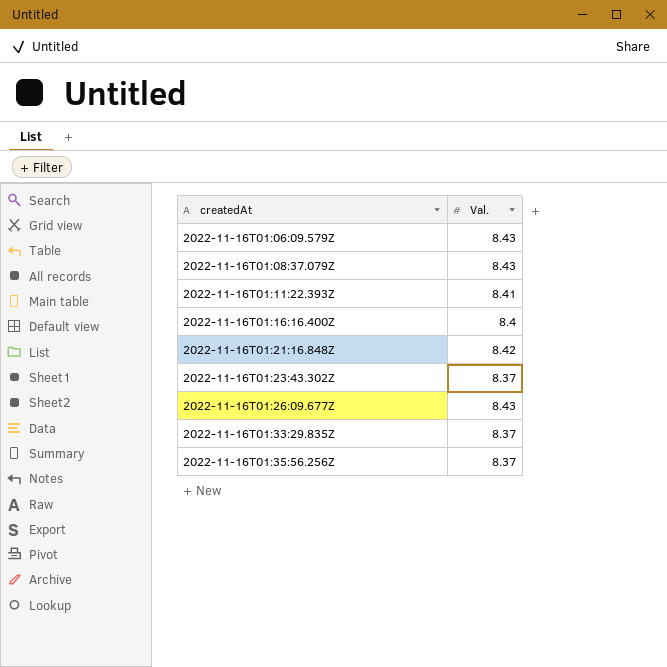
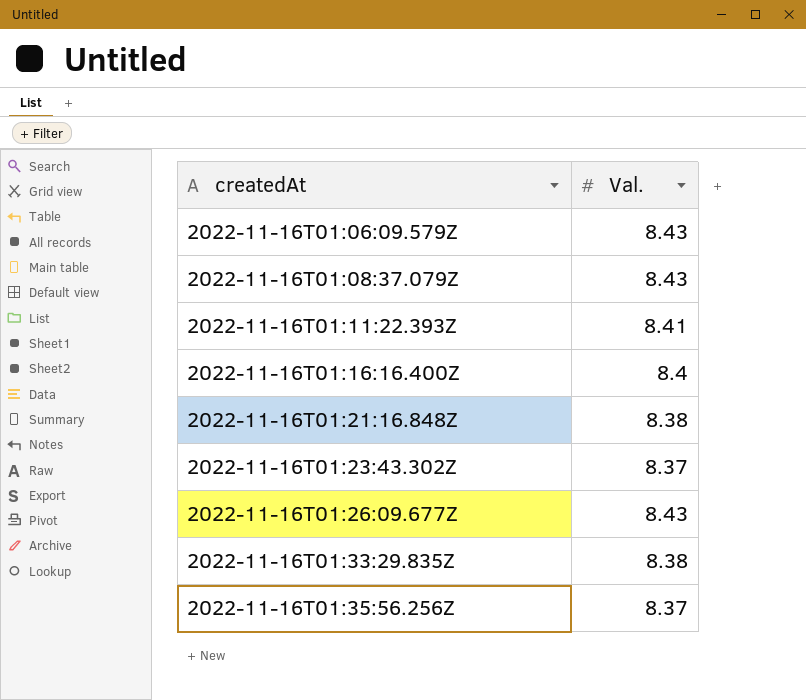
2022-11-16T01:21:16.848Z | Val.: 8.42 -> 8.38
2022-11-16T01:33:29.835Z | Val.: 8.37 -> 8.38

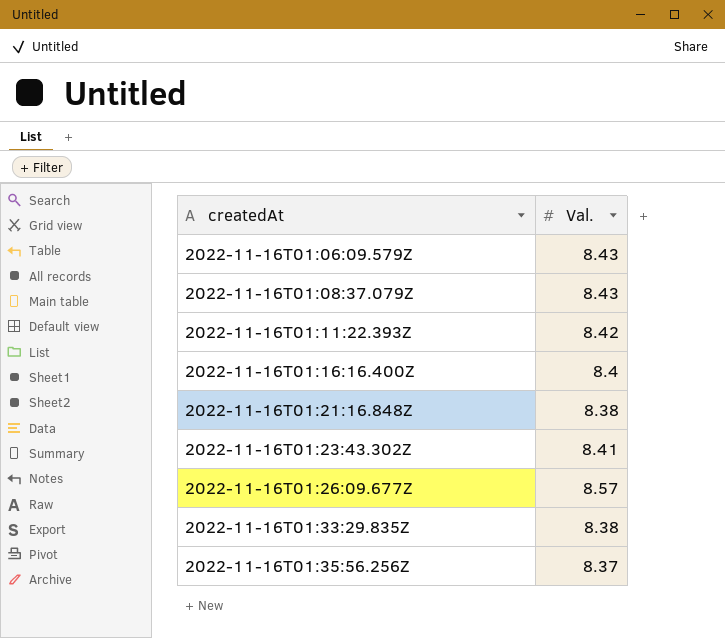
2022-11-16T01:11:22.393Z | Val.: 8.41 -> 8.42
2022-11-16T01:23:43.302Z | Val.: 8.37 -> 8.41
2022-11-16T01:26:09.677Z | Val.: 8.43 -> 8.57

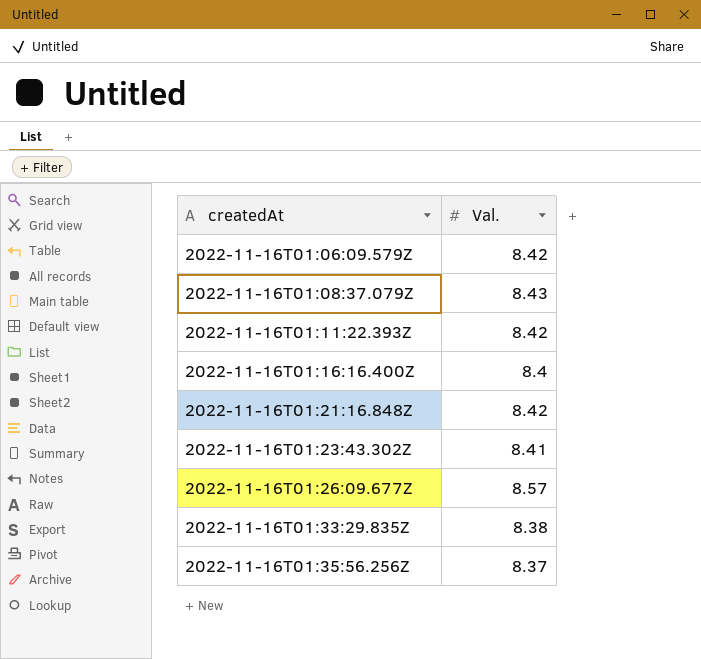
2022-11-16T01:06:09.579Z | Val.: 8.43 -> 8.42
2022-11-16T01:21:16.848Z | Val.: 8.38 -> 8.42

